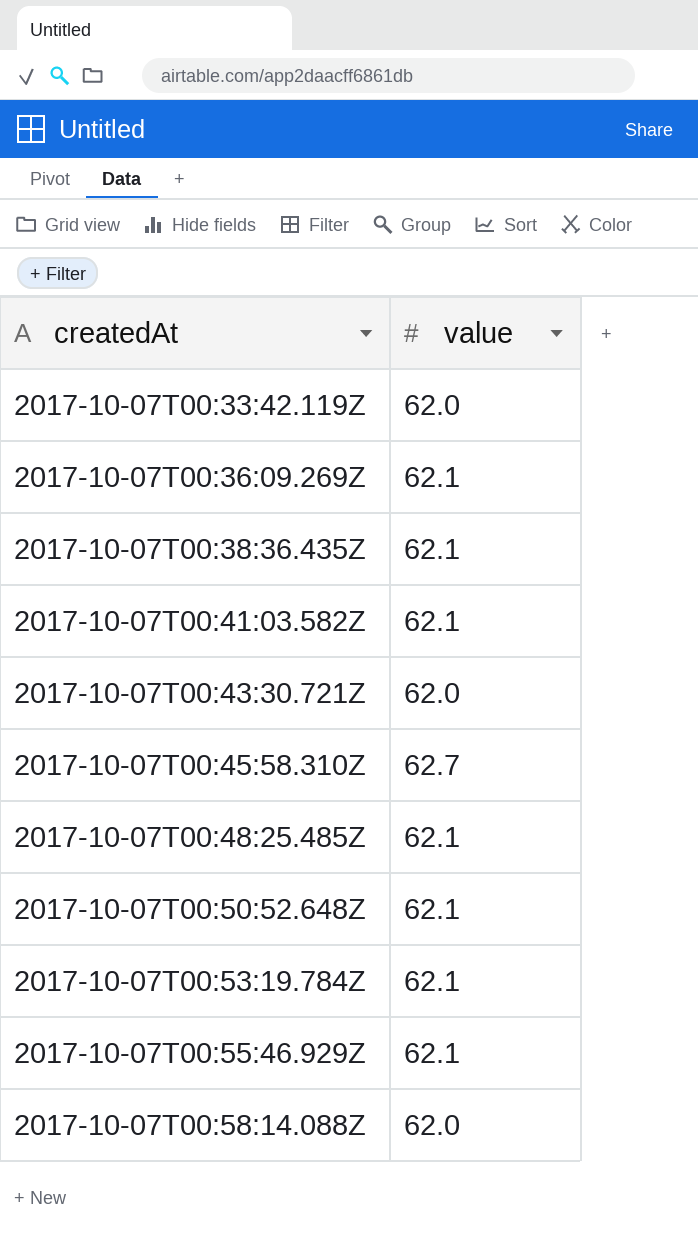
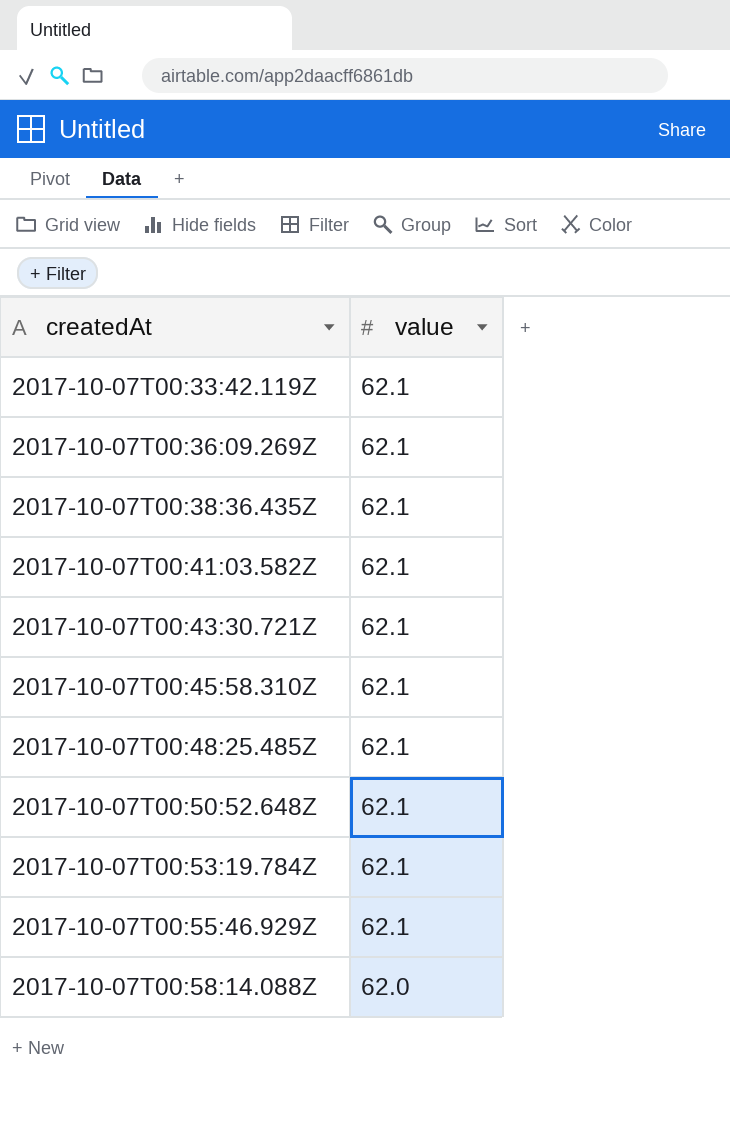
2017-10-07T00:33:42.119Z | value: 62.0 -> 62.1
2017-10-07T00:43:30.721Z | value: 62.0 -> 62.1
2017-10-07T00:45:58.310Z | value: 62.7 -> 62.1

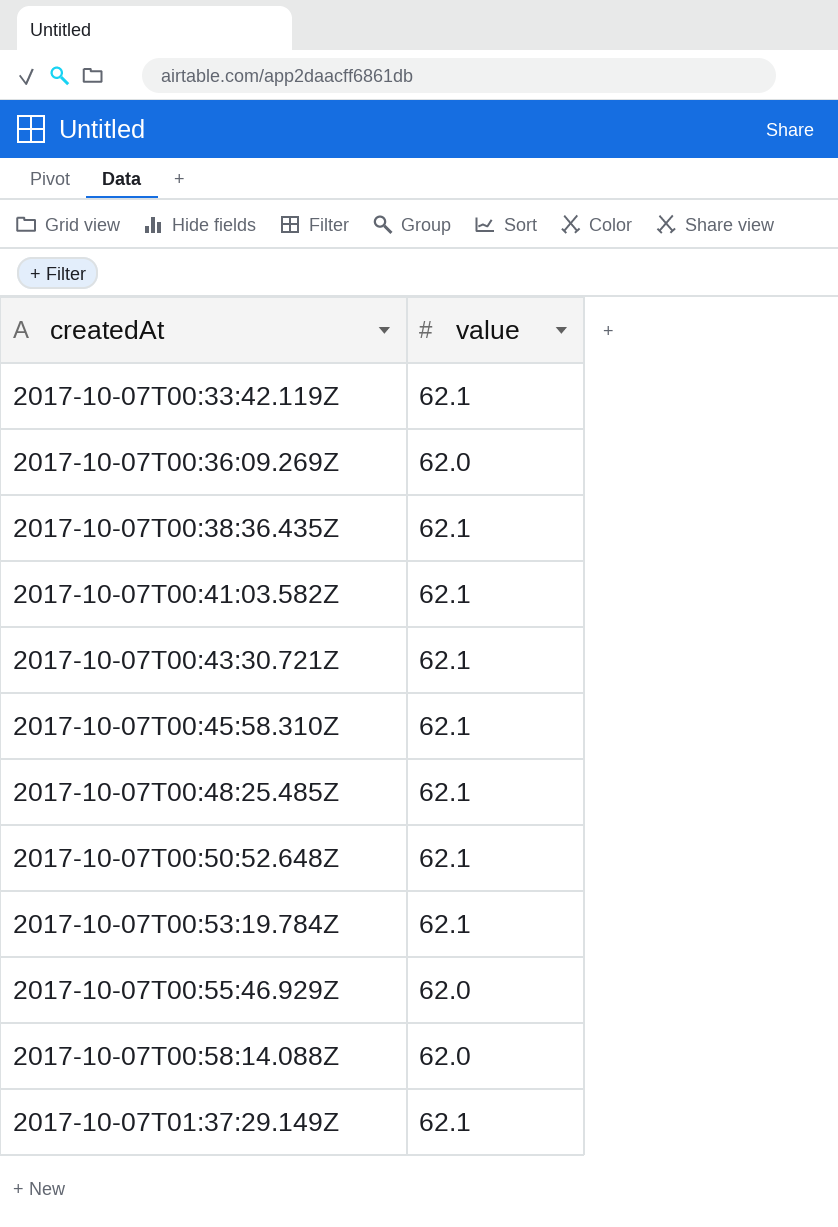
2017-10-07T00:36:09.269Z | value: 62.1 -> 62.0
2017-10-07T00:55:46.929Z | value: 62.1 -> 62.0
row 2017-10-07T01:37:29.149Z: none -> 62.1

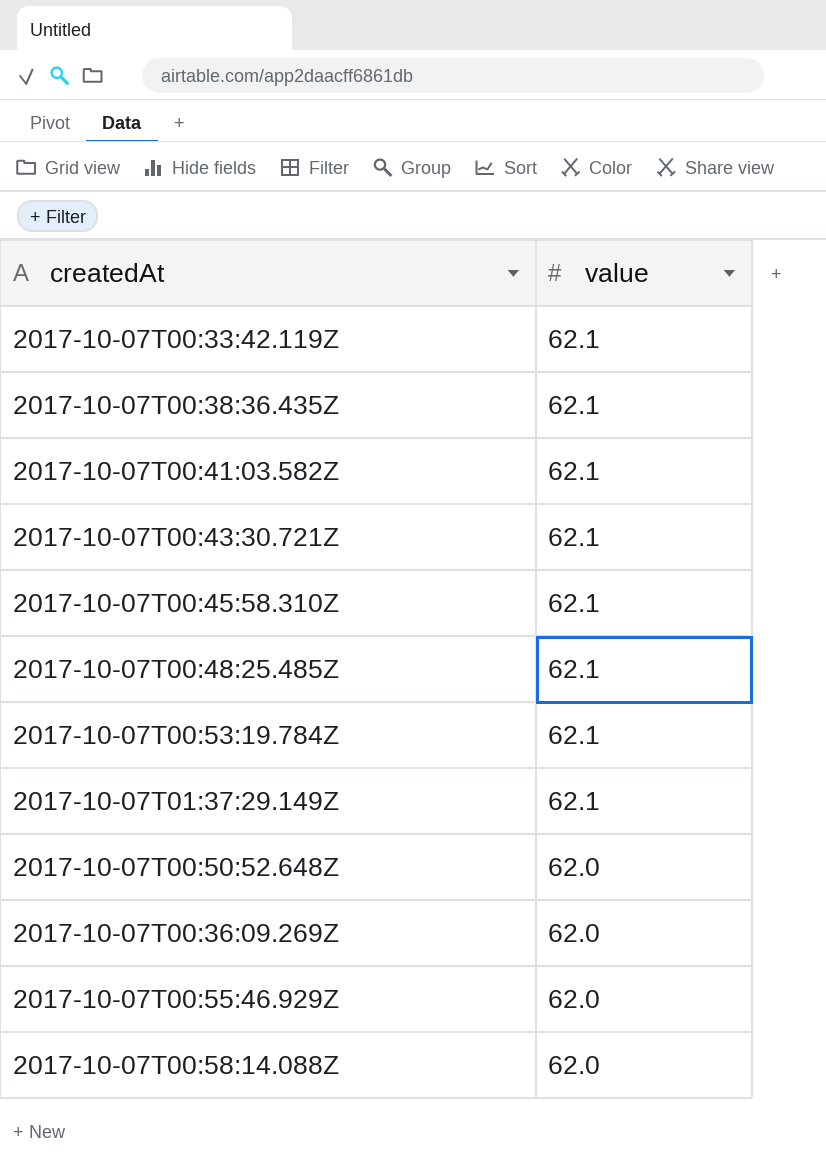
row order: createdAt ascending -> value descending
2017-10-07T00:50:52.648Z | value: 62.1 -> 62.0

